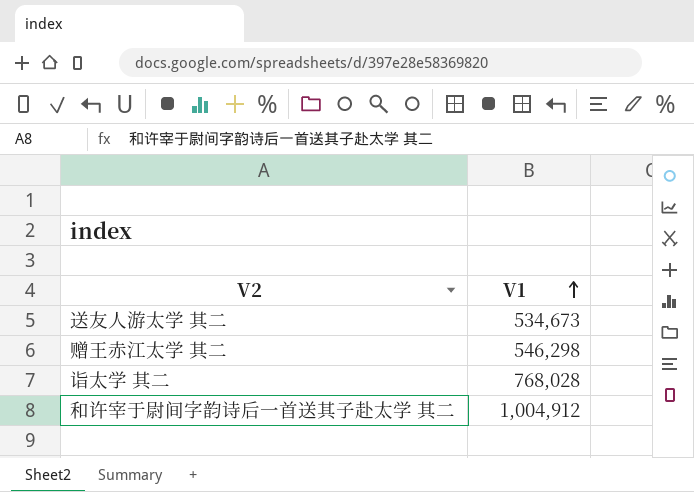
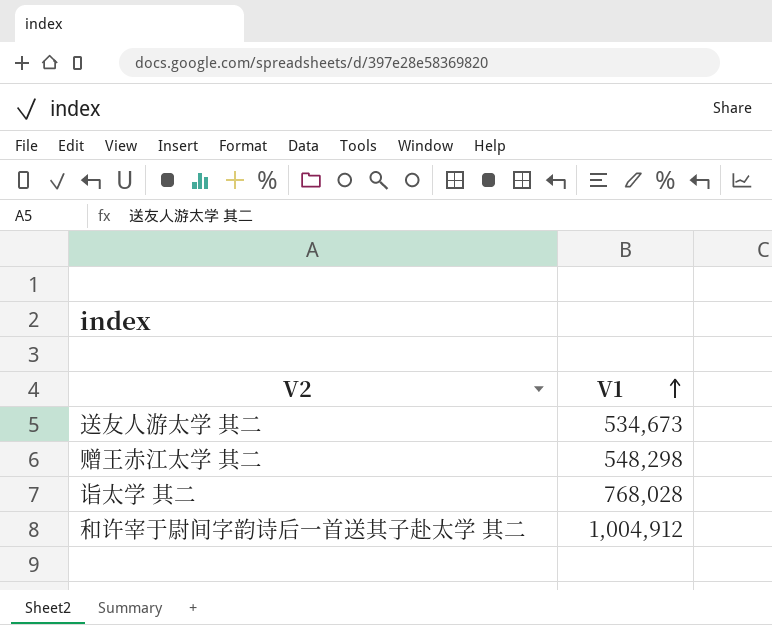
赠王赤江太学 其二 | V1: 546,298 -> 548,298

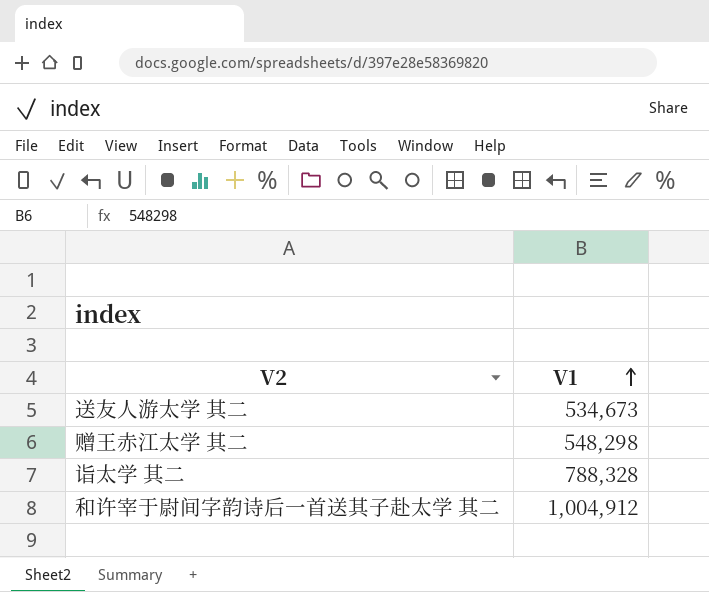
诣太学 其二 | V1: 768,028 -> 788,328

